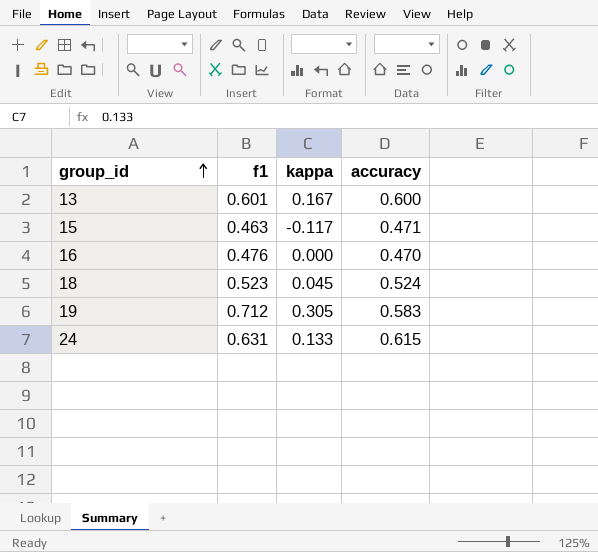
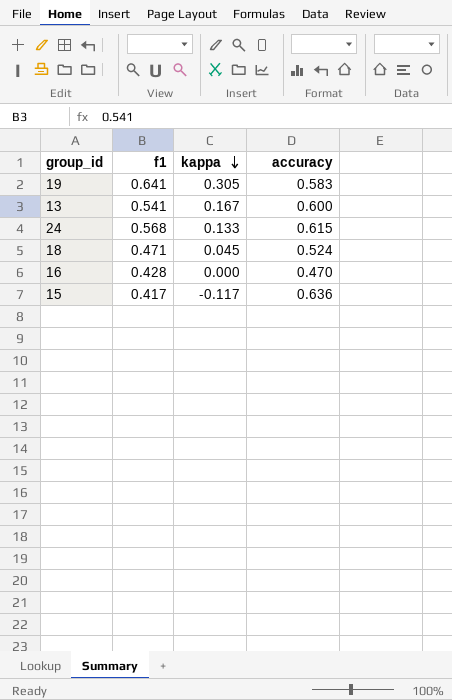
row order: group_id ascending -> kappa descending
19 | f1: 0.712 -> 0.641
13 | f1: 0.601 -> 0.541
24 | f1: 0.631 -> 0.568
18 | f1: 0.523 -> 0.471
16 | f1: 0.476 -> 0.428
15 | f1: 0.463 -> 0.417
15 | accuracy: 0.471 -> 0.636

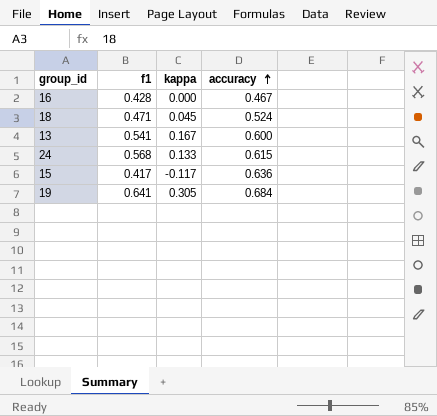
row order: kappa descending -> accuracy ascending
16 | accuracy: 0.470 -> 0.467
19 | accuracy: 0.583 -> 0.684

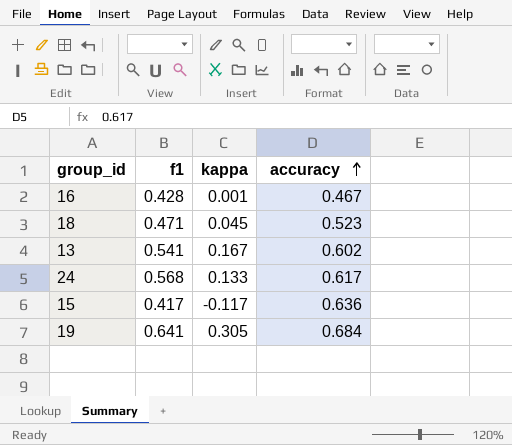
16 | kappa: 0.000 -> 0.001
18 | accuracy: 0.524 -> 0.523
13 | accuracy: 0.600 -> 0.602
24 | accuracy: 0.615 -> 0.617

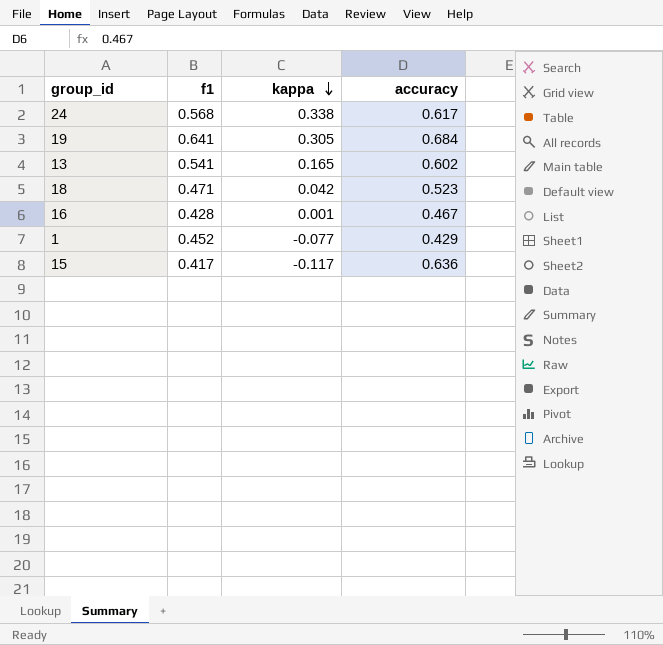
row order: accuracy ascending -> kappa descending
24 | kappa: 0.133 -> 0.338
13 | kappa: 0.167 -> 0.165
18 | kappa: 0.045 -> 0.042
row 1: none -> 0.452 | -0.077 | 0.429

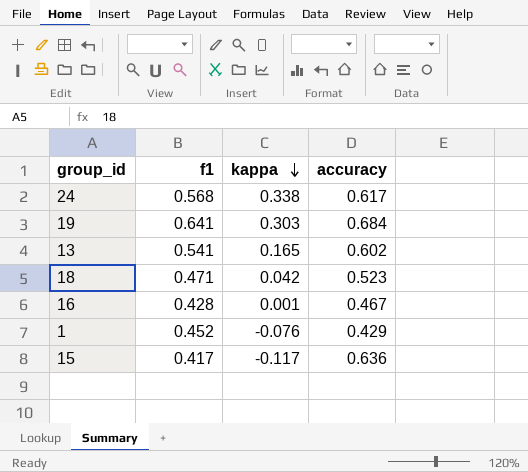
19 | kappa: 0.305 -> 0.303
1 | kappa: -0.077 -> -0.076

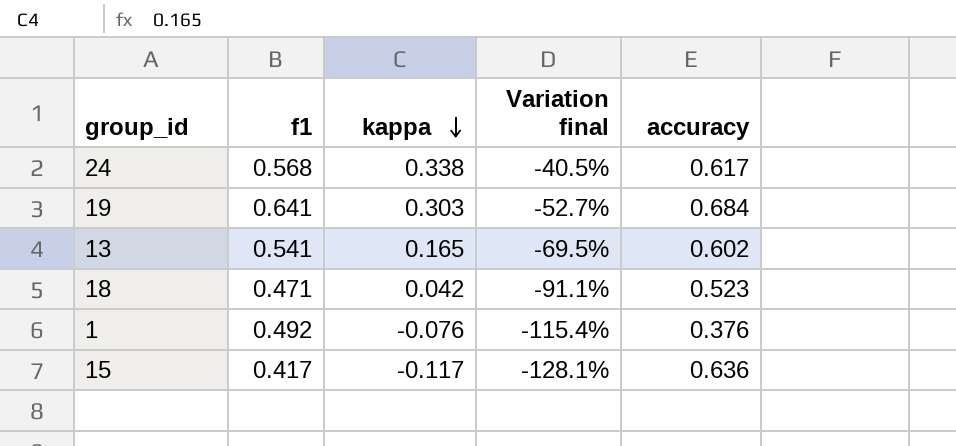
column Variation final | formula: none -> ([kappa] - [f1]) / [f1]
row 16: 0.428 | 0.001 | 0.467 -> none
1 | f1: 0.452 -> 0.492
1 | accuracy: 0.429 -> 0.376

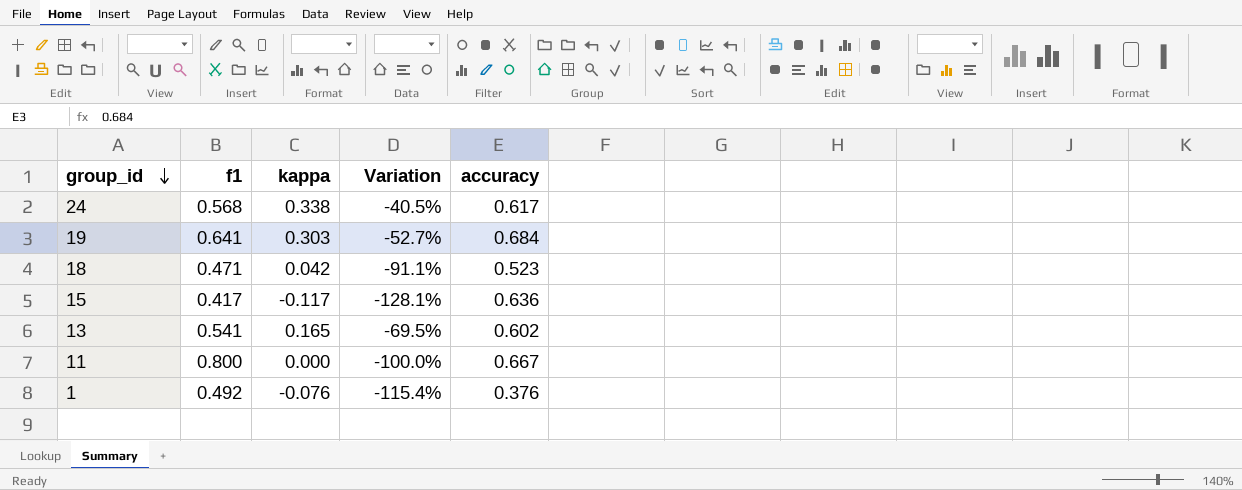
row order: kappa descending -> group_id descending
column name: Variation final -> Variation
row 11: none -> 0.800 | 0.000 | -100.0% | 0.667

